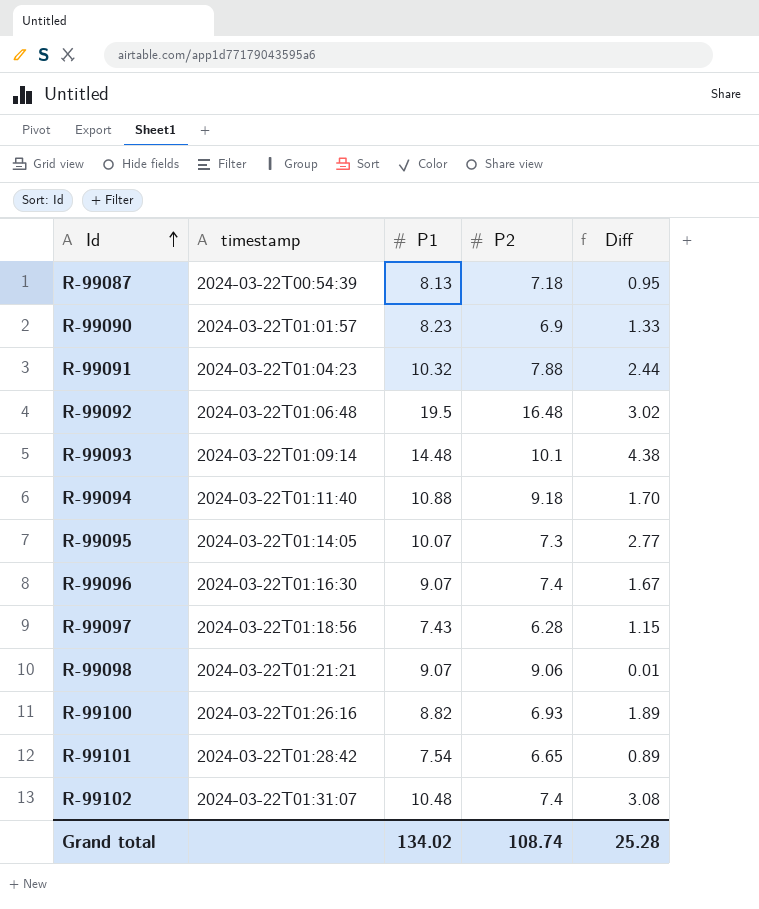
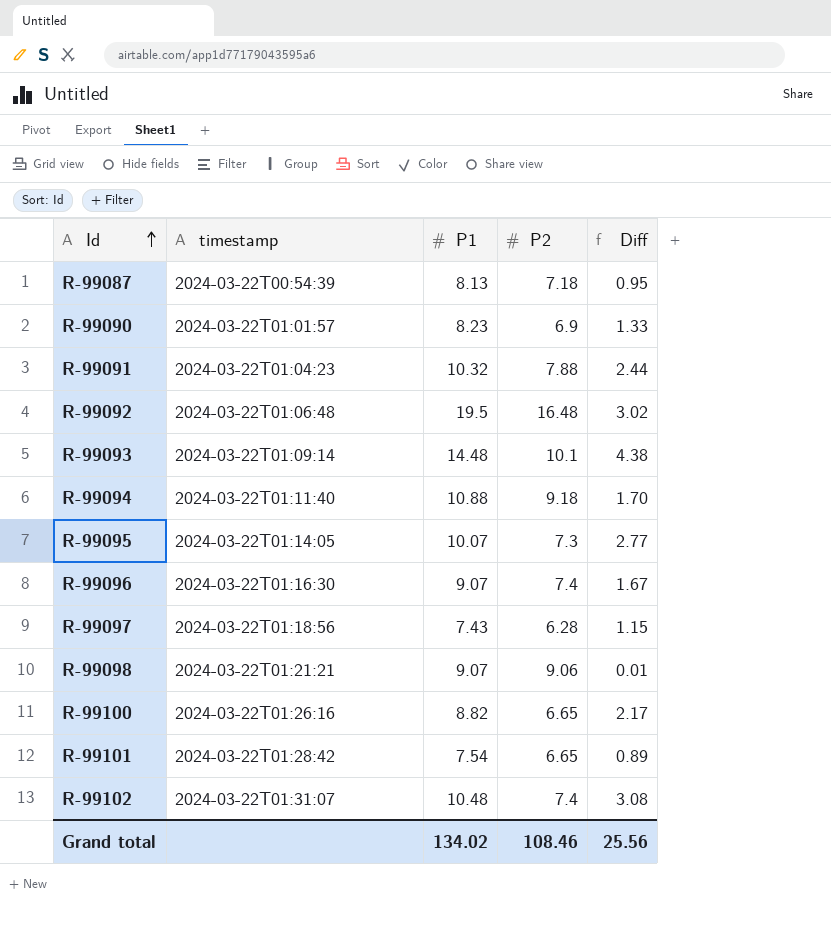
R-99100 | P2: 6.93 -> 6.65
R-99100 | Diff: 1.89 -> 2.17
Grand total | P2: 108.74 -> 108.46
Grand total | Diff: 25.28 -> 25.56

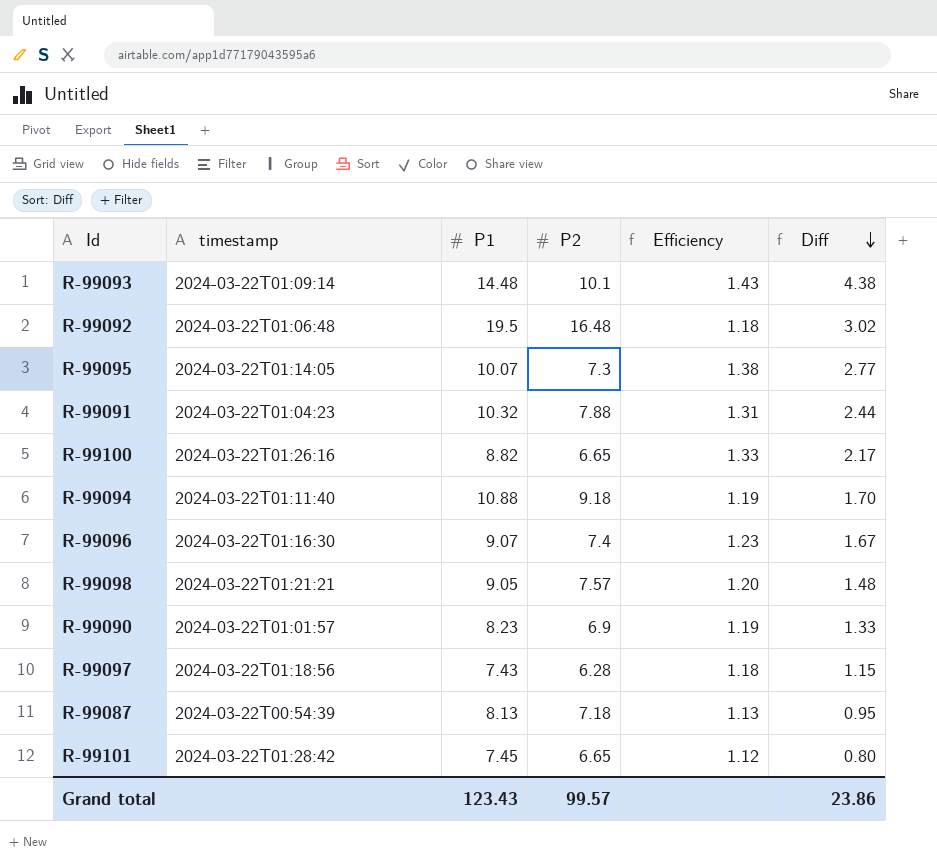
row order: Id ascending -> Diff descending
column Efficiency | formula: none -> [P1] / [P2]
row R-99102: 2024-03-22T01:31:07 | 10.48 | 7.4 | 3.08 -> none
R-99098 | P1: 9.07 -> 9.05
R-99098 | P2: 9.06 -> 7.57
R-99098 | Diff: 0.01 -> 1.48
R-99101 | P1: 7.54 -> 7.45
R-99101 | Diff: 0.89 -> 0.80
Grand total | P1: 134.02 -> 123.43
Grand total | P2: 108.46 -> 99.57
Grand total | Diff: 25.56 -> 23.86

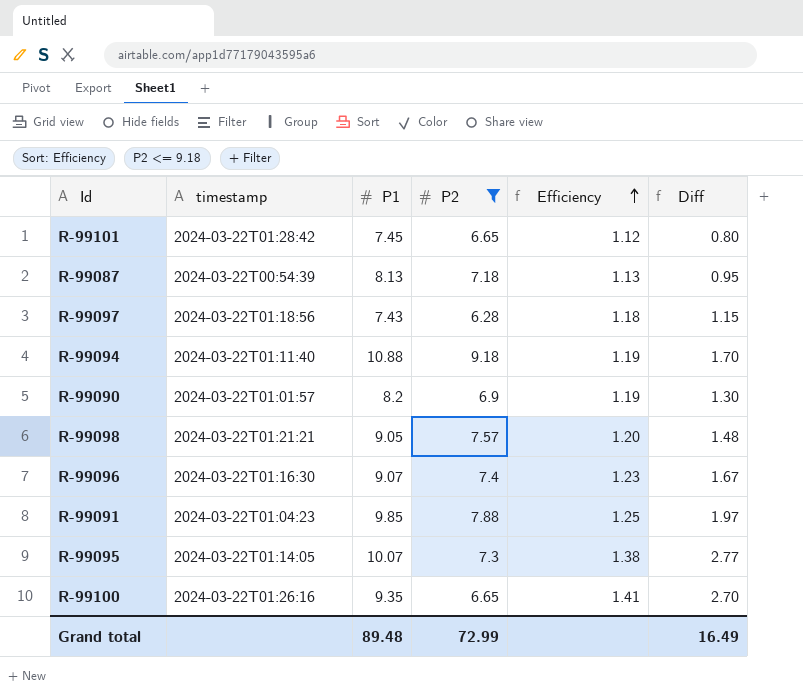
filter: none -> P2 <= 9.18
row order: Diff descending -> Efficiency ascending
R-99090 | P1: 8.23 -> 8.2
R-99090 | Diff: 1.33 -> 1.30
R-99091 | P1: 10.32 -> 9.85
R-99091 | Efficiency: 1.31 -> 1.25
R-99091 | Diff: 2.44 -> 1.97
R-99100 | P1: 8.82 -> 9.35
R-99100 | Efficiency: 1.33 -> 1.41
R-99100 | Diff: 2.17 -> 2.70
Grand total | P1: 123.43 -> 89.48
Grand total | P2: 99.57 -> 72.99
Grand total | Diff: 23.86 -> 16.49

